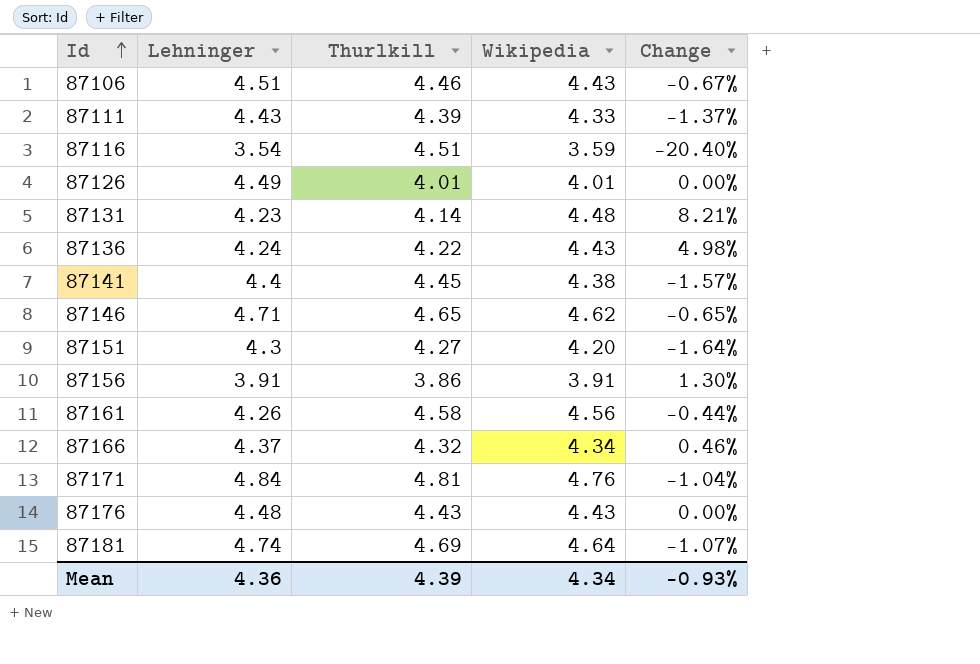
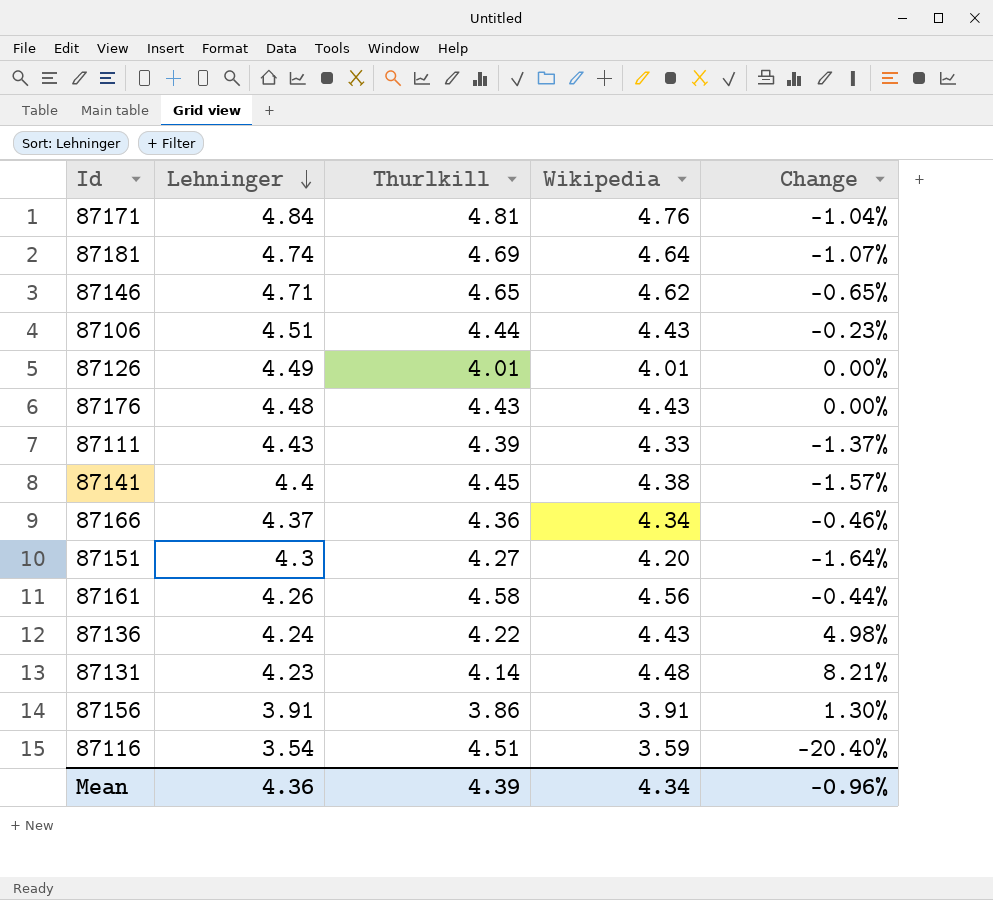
row order: Id ascending -> Lehninger descending
87106 | Thurlkill: 4.46 -> 4.44
87106 | Change: -0.67% -> -0.23%
87166 | Thurlkill: 4.32 -> 4.36
87166 | Change: 0.46% -> -0.46%
Mean | Change: -0.93% -> -0.96%

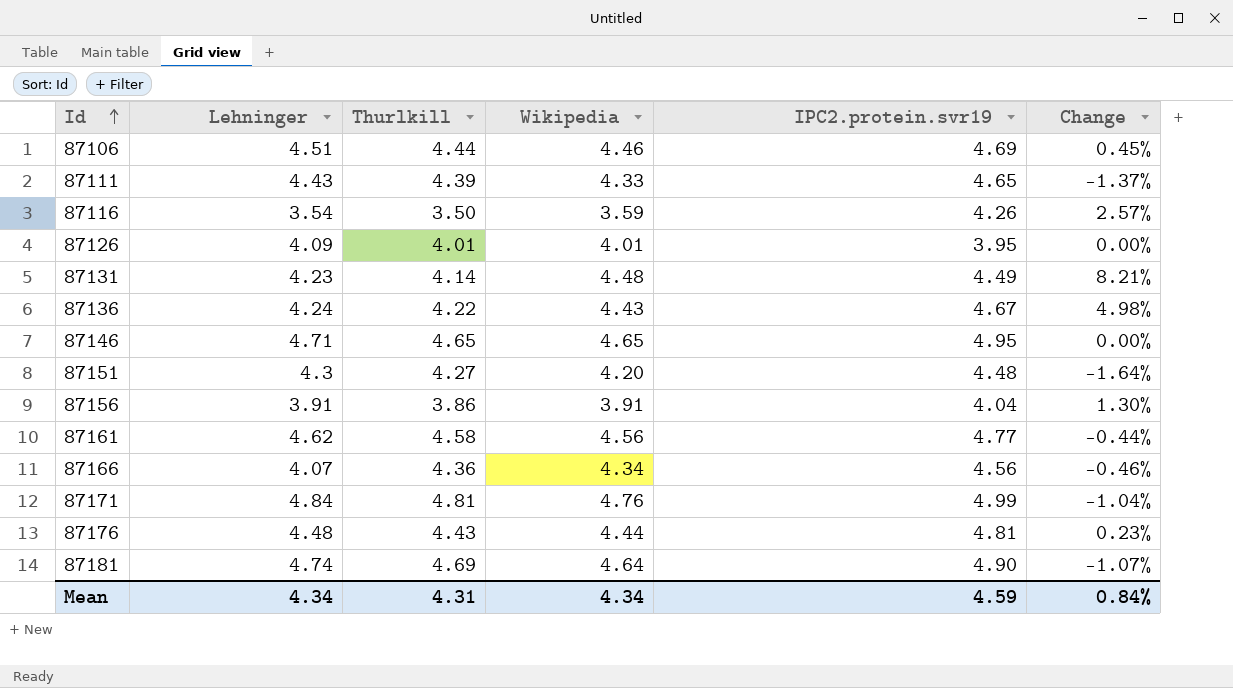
row order: Lehninger descending -> Id ascending
column IPC2.protein.svr19 | position: none -> 5
row 87141: 4.4 | 4.45 | 4.38 | -1.57% -> none
87106 | Wikipedia: 4.43 -> 4.46
87106 | Change: -0.23% -> 0.45%
87116 | Thurlkill: 4.51 -> 3.50
87116 | Change: -20.40% -> 2.57%
87126 | Lehninger: 4.49 -> 4.09
87146 | Wikipedia: 4.62 -> 4.65
87146 | Change: -0.65% -> 0.00%
87161 | Lehninger: 4.26 -> 4.62
87166 | Lehninger: 4.37 -> 4.07
87176 | Wikipedia: 4.43 -> 4.44
87176 | Change: 0.00% -> 0.23%
Mean | Lehninger: 4.36 -> 4.34
Mean | Thurlkill: 4.39 -> 4.31
Mean | Change: -0.96% -> 0.84%

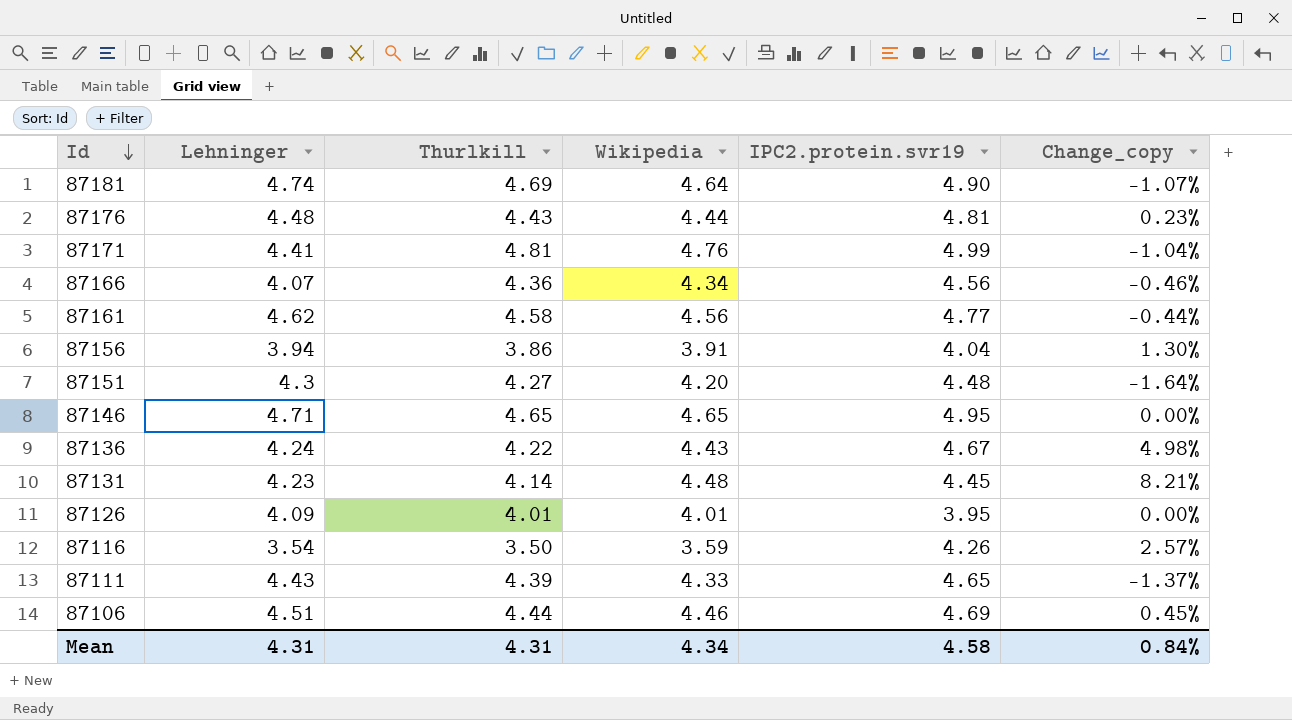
row order: Id ascending -> Id descending
column name: Change -> Change_copy
87171 | Lehninger: 4.84 -> 4.41
87156 | Lehninger: 3.91 -> 3.94
87131 | IPC2.protein.svr19: 4.49 -> 4.45
Mean | Lehninger: 4.34 -> 4.31
Mean | IPC2.protein.svr19: 4.59 -> 4.58

